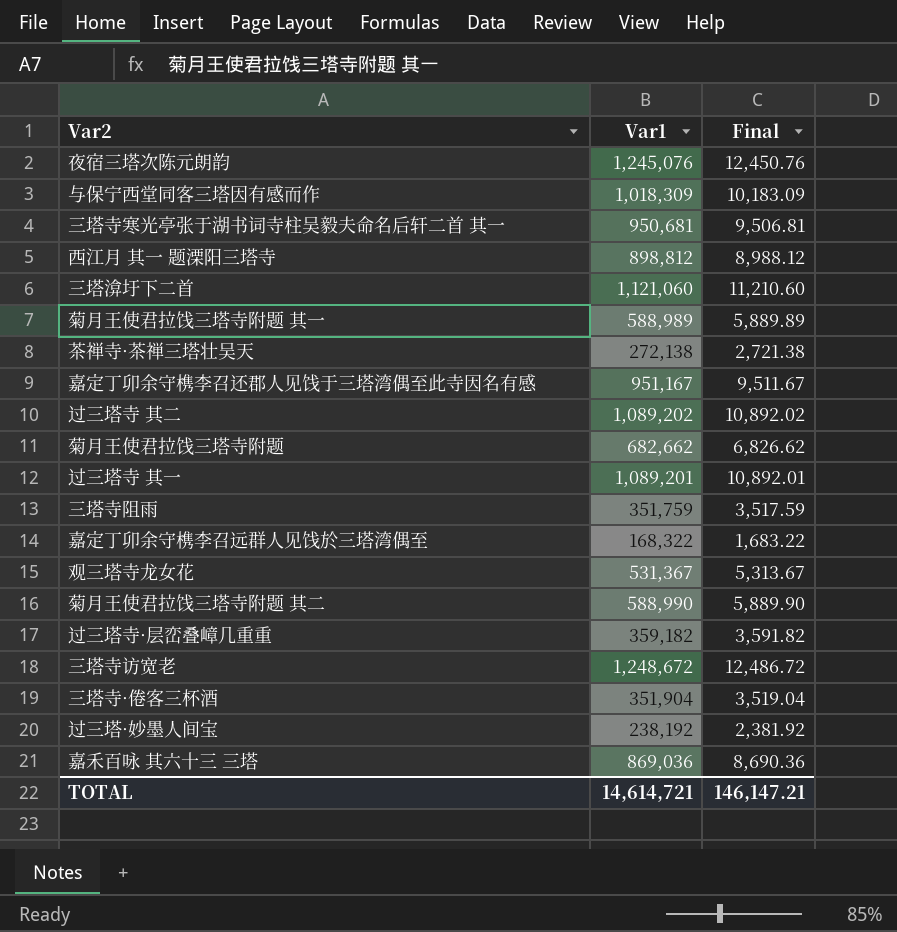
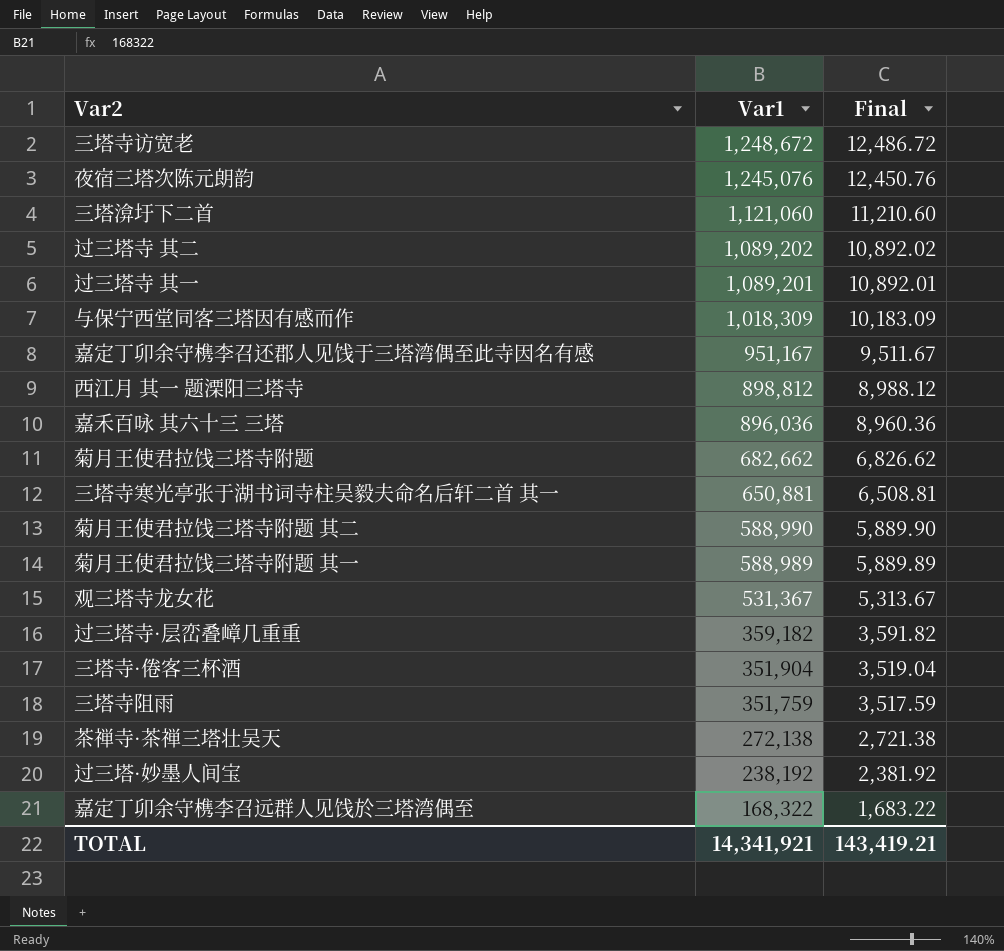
row order: none -> Var1 descending
嘉禾百咏 其六十三 三塔 | Var1: 869,036 -> 896,036
嘉禾百咏 其六十三 三塔 | Final: 8,690.36 -> 8,960.36
三塔寺寒光亭张于湖书词寺柱吴毅夫命名后轩二首 其一 | Var1: 950,681 -> 650,881
三塔寺寒光亭张于湖书词寺柱吴毅夫命名后轩二首 其一 | Final: 9,506.81 -> 6,508.81
TOTAL | Var1: 14,614,721 -> 14,341,921
TOTAL | Final: 146,147.21 -> 143,419.21

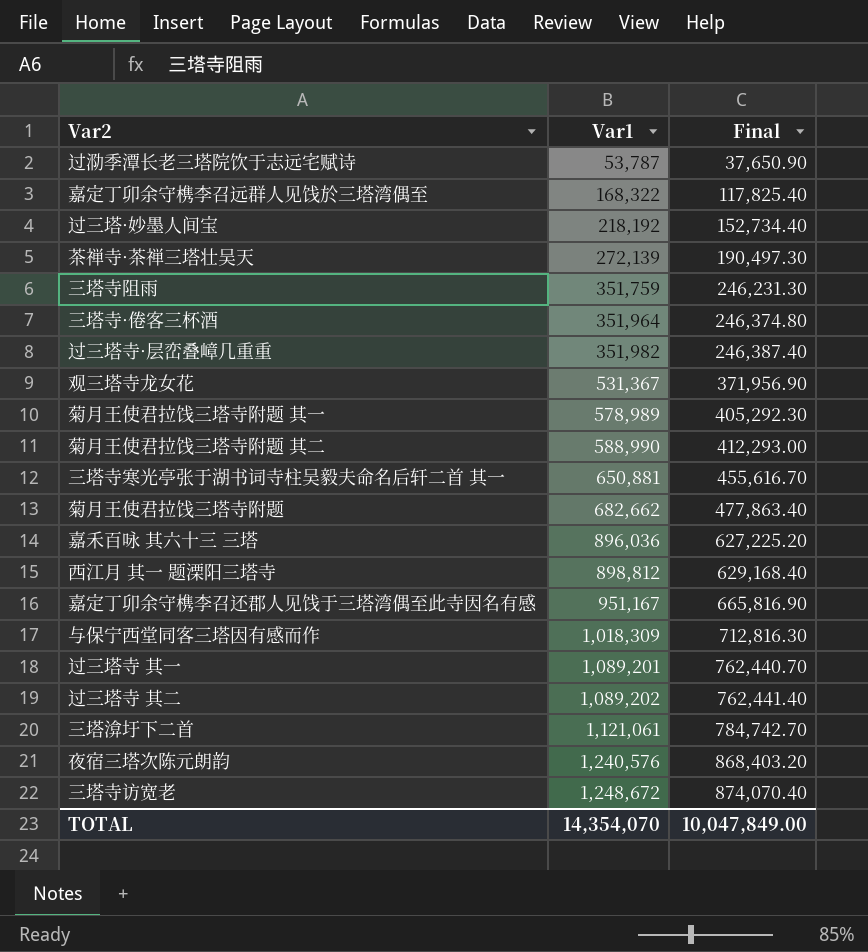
row order: Var1 descending -> Var1 ascending
column Final | formula: [Var1] * 0.01 -> [Var1] * 0.7
row 过泐季潭长老三塔院饮于志远宅赋诗: none -> 53,787 | 37,650.90
过三塔·妙墨人间宝 | Var1: 238,192 -> 218,192
茶禅寺·茶禅三塔壮吴天 | Var1: 272,138 -> 272,139
三塔寺·倦客三杯酒 | Var1: 351,904 -> 351,964
过三塔寺·层峦叠嶂几重重 | Var1: 359,182 -> 351,982
菊月王使君拉饯三塔寺附题 其一 | Var1: 588,989 -> 578,989
三塔渰圩下二首 | Var1: 1,121,060 -> 1,121,061
夜宿三塔次陈元朗韵 | Var1: 1,245,076 -> 1,240,576
TOTAL | Var1: 14,341,921 -> 14,354,070
TOTAL | Final: 143,419.21 -> 10,047,849.00

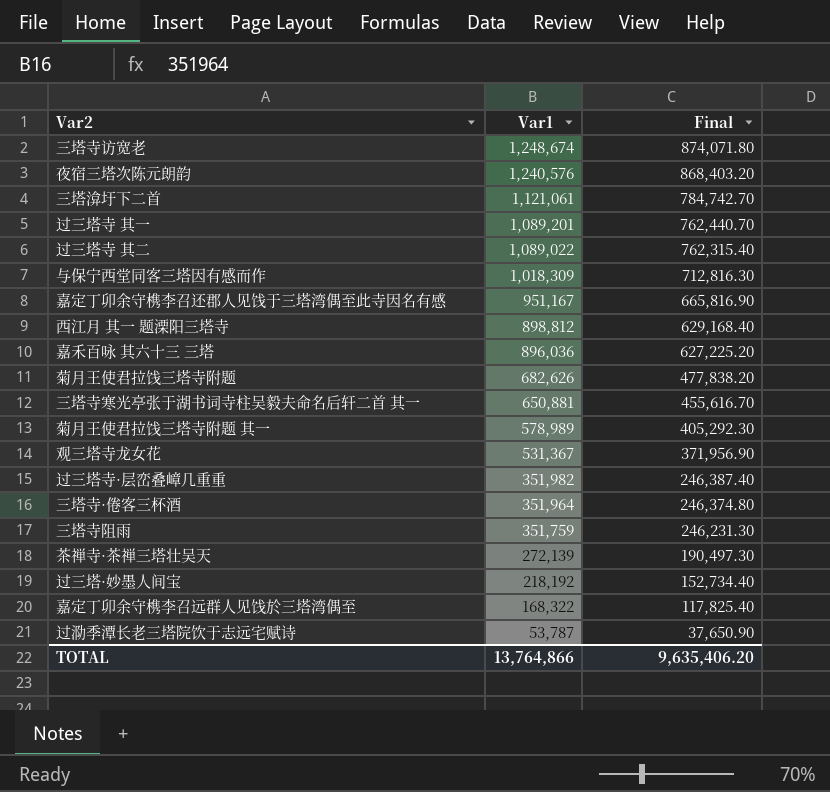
row order: Var1 ascending -> Var1 descending
row 菊月王使君拉饯三塔寺附题 其二: 588,990 | 412,293.00 -> none
三塔寺访宽老 | Var1: 1,248,672 -> 1,248,674
三塔寺访宽老 | Final: 874,070.40 -> 874,071.80
过三塔寺 其二 | Var1: 1,089,202 -> 1,089,022
过三塔寺 其二 | Final: 762,441.40 -> 762,315.40
菊月王使君拉饯三塔寺附题 | Var1: 682,662 -> 682,626
菊月王使君拉饯三塔寺附题 | Final: 477,863.40 -> 477,838.20
TOTAL | Var1: 14,354,070 -> 13,764,866
TOTAL | Final: 10,047,849.00 -> 9,635,406.20

